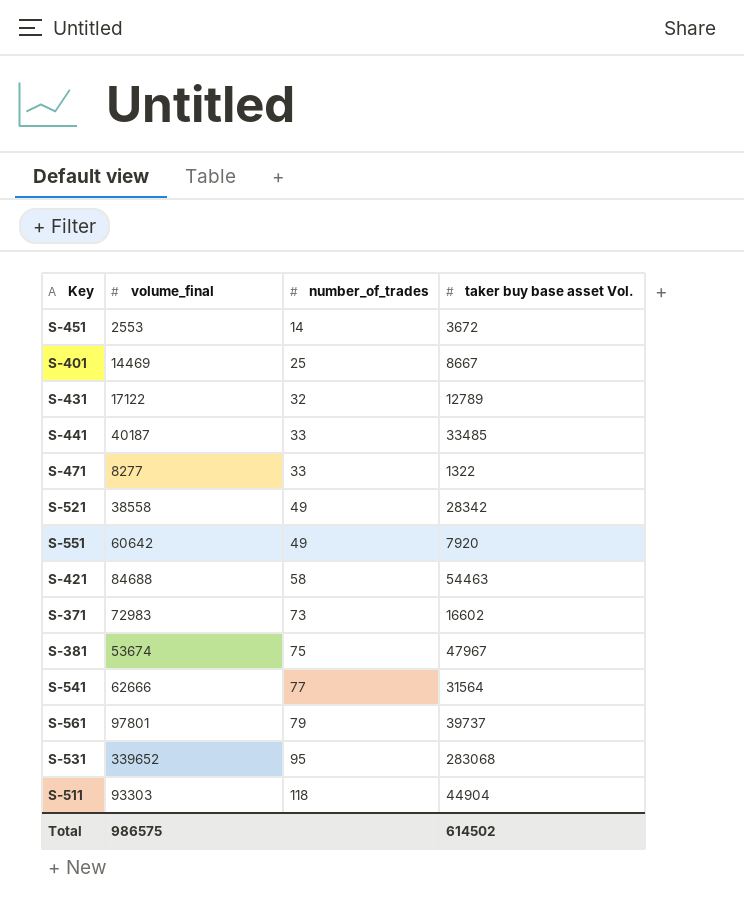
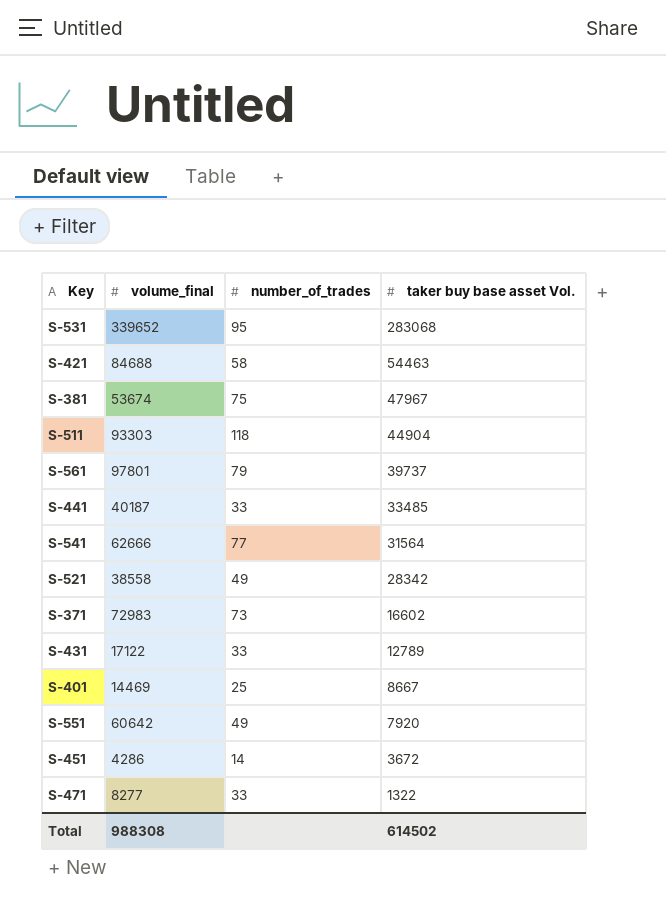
row order: number_of_trades ascending -> taker buy base asset Vol. descending
S-431 | number_of_trades: 32 -> 33
S-451 | volume_final: 2553 -> 4286
Total | volume_final: 986575 -> 988308

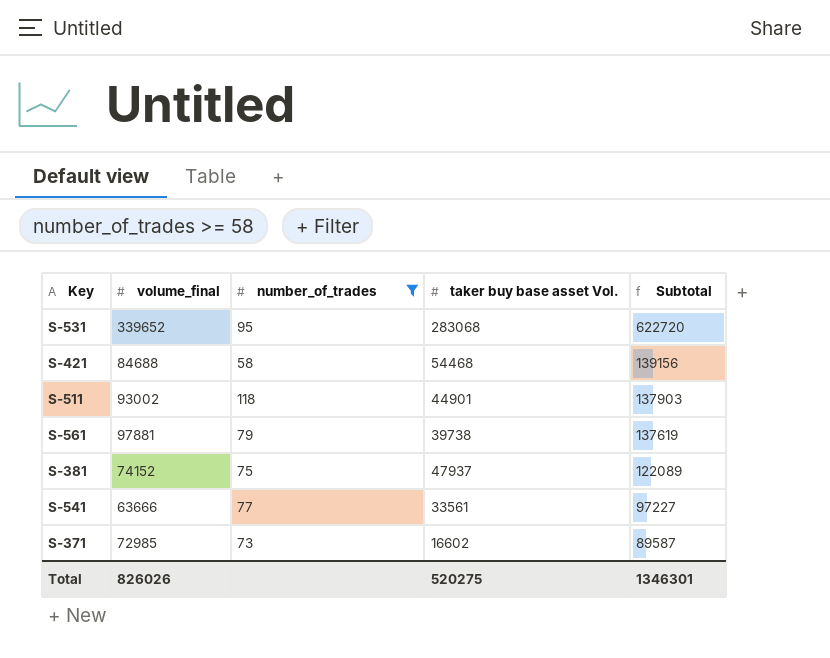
filter: none -> number_of_trades >= 58
row order: taker buy base asset Vol. descending -> Subtotal descending
column Subtotal | formula: none -> [volume_final] + [taker buy base asset Vol.]
S-421 | taker buy base asset Vol.: 54463 -> 54468
S-511 | volume_final: 93303 -> 93002
S-511 | taker buy base asset Vol.: 44904 -> 44901
S-561 | volume_final: 97801 -> 97881
S-561 | taker buy base asset Vol.: 39737 -> 39738
S-381 | volume_final: 53674 -> 74152
S-381 | taker buy base asset Vol.: 47967 -> 47937
S-541 | volume_final: 62666 -> 63666
S-541 | taker buy base asset Vol.: 31564 -> 33561
S-371 | volume_final: 72983 -> 72985
Total | volume_final: 988308 -> 826026
Total | taker buy base asset Vol.: 614502 -> 520275

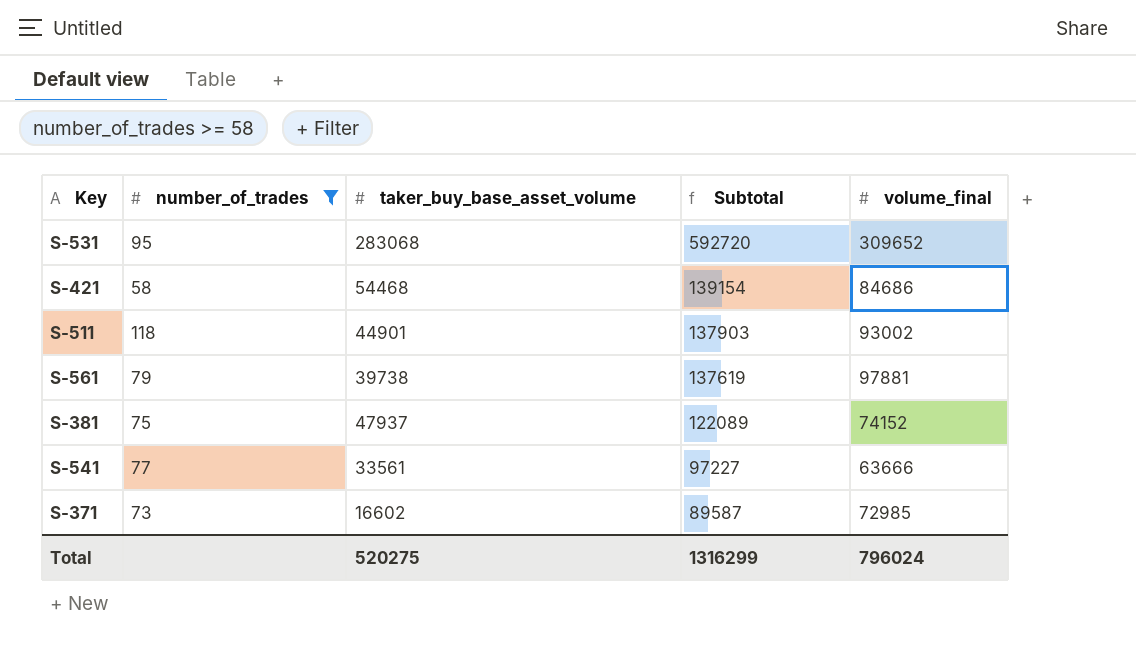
column name: taker buy base asset Vol. -> taker_buy_base_asset_volume
column volume_final | position: 2 -> 5
S-531 | Subtotal: 622720 -> 592720
S-531 | volume_final: 339652 -> 309652
S-421 | Subtotal: 139156 -> 139154
S-421 | volume_final: 84688 -> 84686
Total | Subtotal: 1346301 -> 1316299
Total | volume_final: 826026 -> 796024

